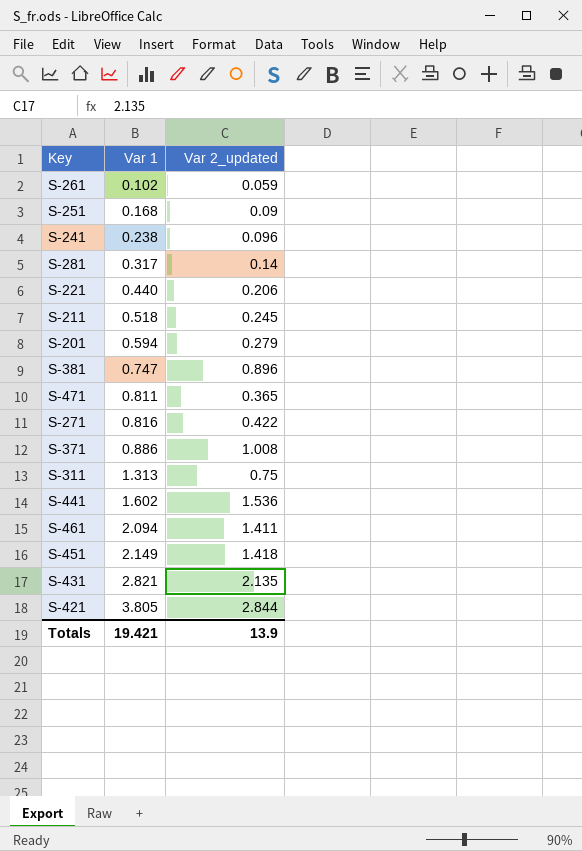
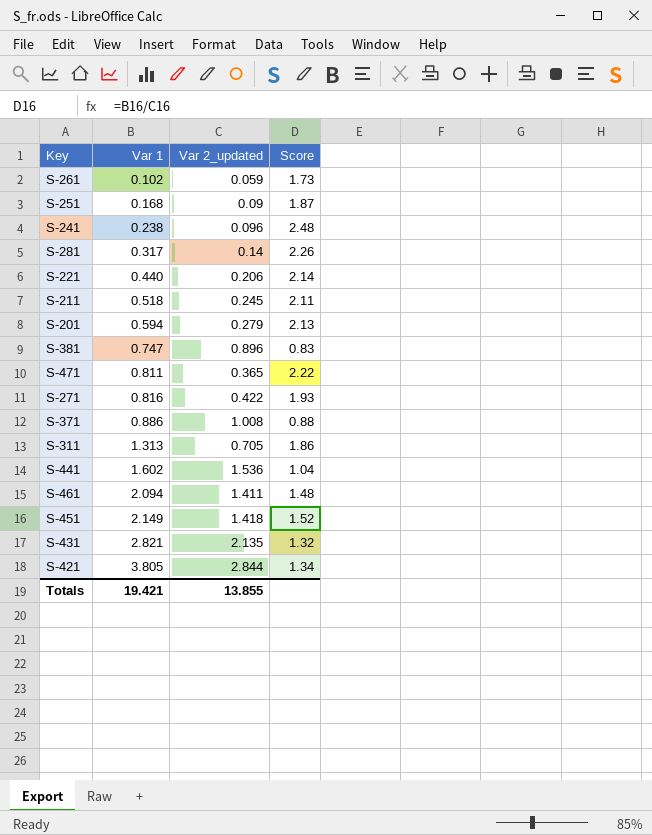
column Score | formula: none -> [Var 1] / [Var 2_updated]
S-311 | Var 2_updated: 0.75 -> 0.705
Totals | Var 2_updated: 13.9 -> 13.855

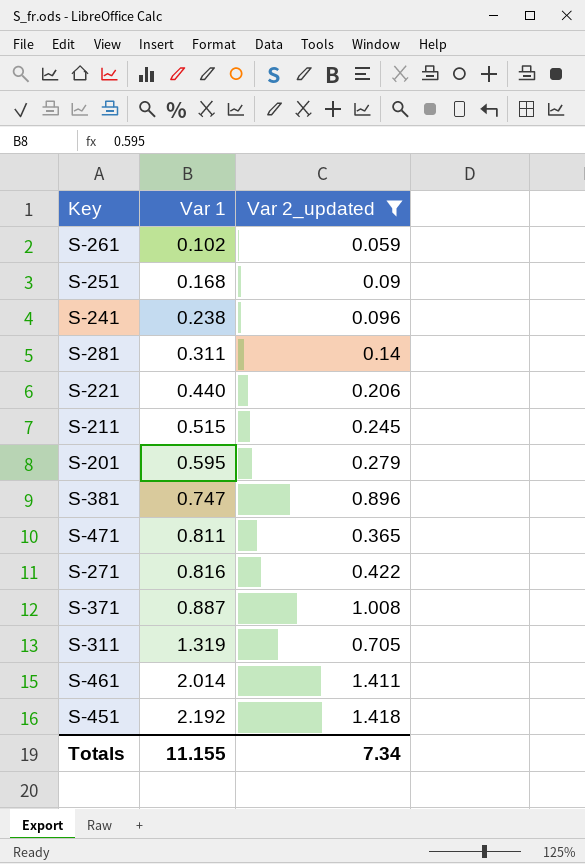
filter: none -> Var 2_updated <= 1.418
column Score | formula: [Var 1] / [Var 2_updated] -> none
S-281 | Var 1: 0.317 -> 0.311
S-211 | Var 1: 0.518 -> 0.515
S-201 | Var 1: 0.594 -> 0.595
S-371 | Var 1: 0.886 -> 0.887
S-311 | Var 1: 1.313 -> 1.319
S-461 | Var 1: 2.094 -> 2.014
S-451 | Var 1: 2.149 -> 2.192
Totals | Var 1: 19.421 -> 11.155
Totals | Var 2_updated: 13.855 -> 7.34

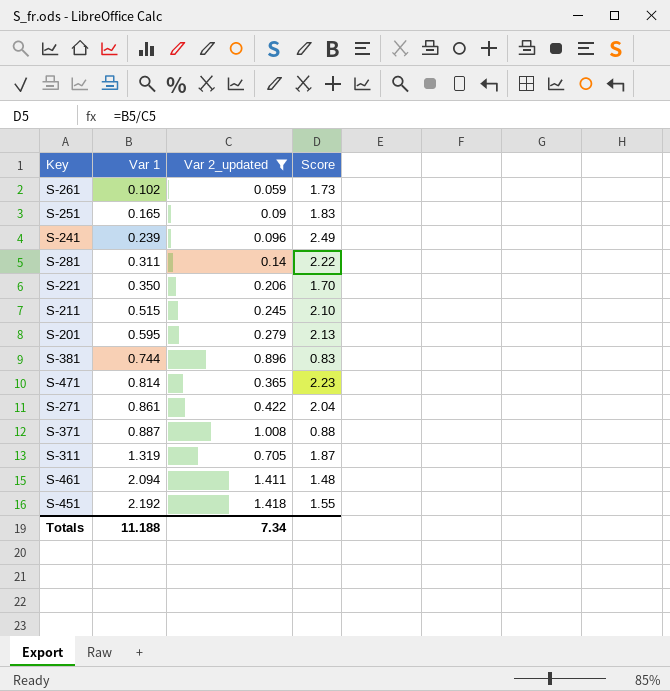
column Score | formula: none -> [Var 1] / [Var 2_updated]
S-251 | Var 1: 0.168 -> 0.165
S-241 | Var 1: 0.238 -> 0.239
S-221 | Var 1: 0.440 -> 0.350
S-381 | Var 1: 0.747 -> 0.744
S-471 | Var 1: 0.811 -> 0.814
S-271 | Var 1: 0.816 -> 0.861
S-461 | Var 1: 2.014 -> 2.094
Totals | Var 1: 11.155 -> 11.188

